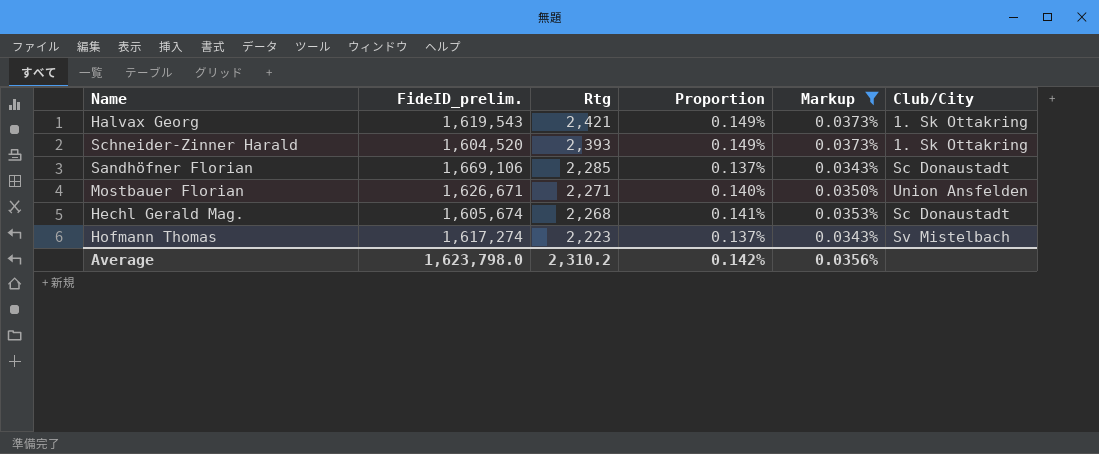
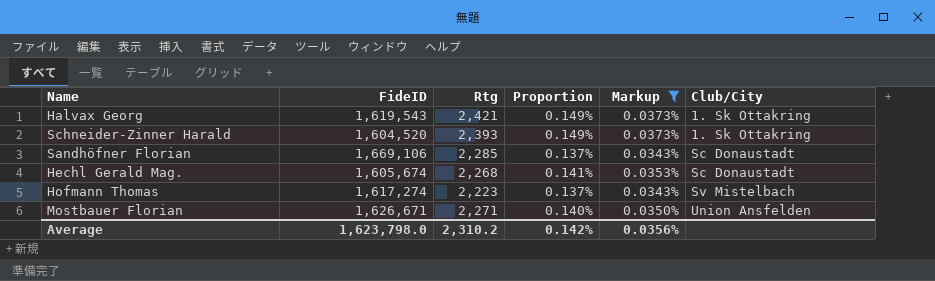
row order: Rtg descending -> Club/City ascending
column name: FideID_prelim. -> FideID

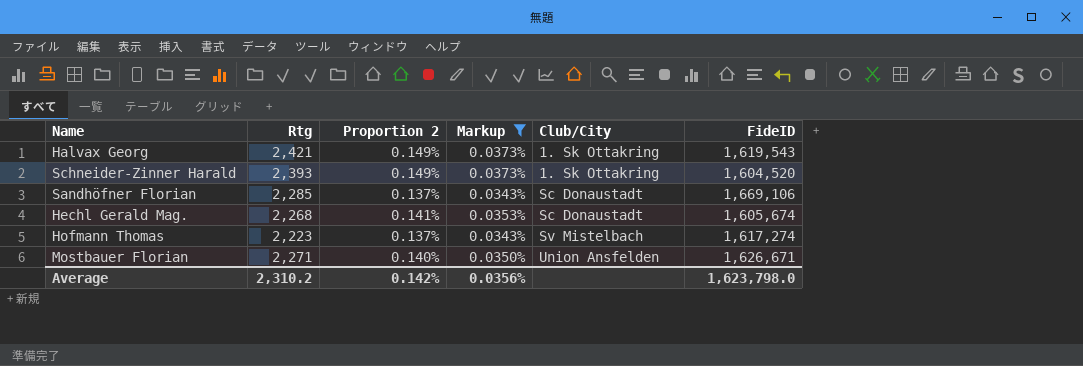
column name: Proportion -> Proportion 2
column FideID | position: 2 -> 6

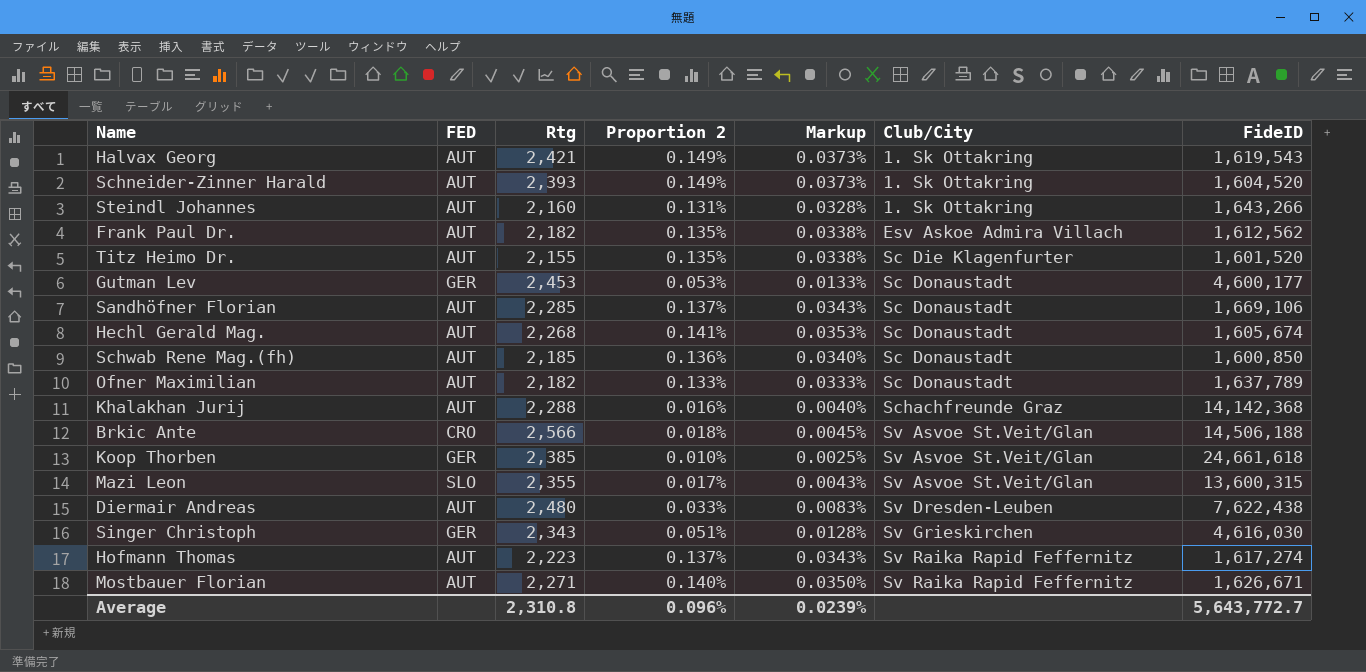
filter: Markup >= 0.0343% -> none
column FED | position: none -> 2
Hofmann Thomas | Club/City: Sv Mistelbach -> Sv Raika Rapid Feffernitz
Mostbauer Florian | Club/City: Union Ansfelden -> Sv Raika Rapid Feffernitz
Average | Rtg: 2,310.2 -> 2,310.8
Average | Proportion 2: 0.142% -> 0.096%
Average | Markup: 0.0356% -> 0.0239%
Average | FideID: 1,623,798.0 -> 5,643,772.7

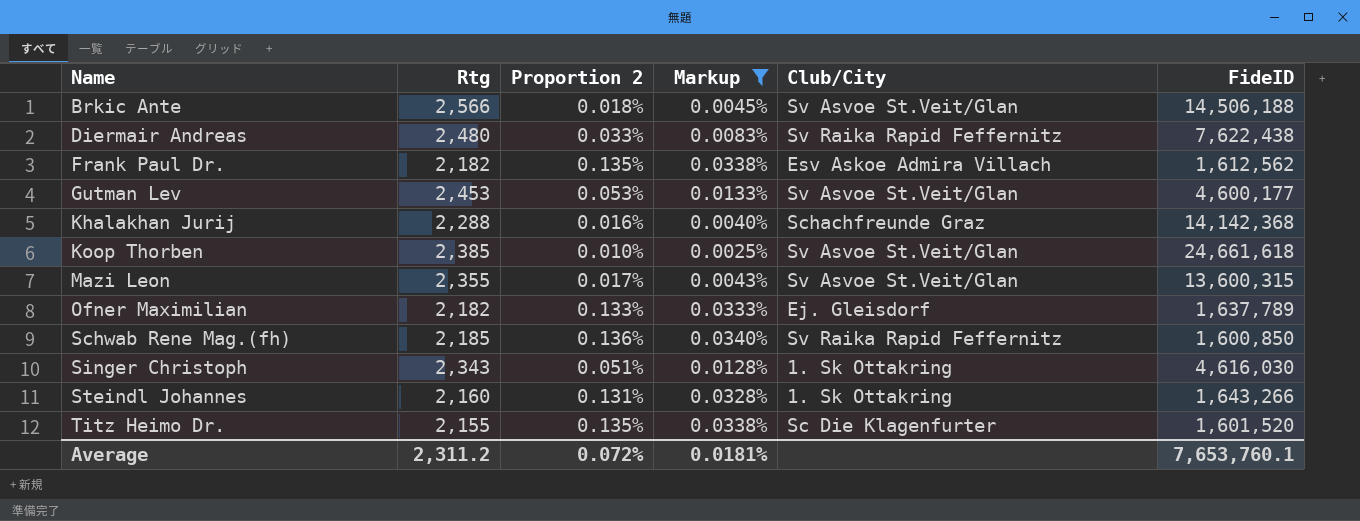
filter: none -> Markup <= 0.0340%
row order: Club/City ascending -> Name ascending
column FED | position: 2 -> none
Diermair Andreas | Club/City: Sv Dresden-Leuben -> Sv Raika Rapid Feffernitz
Gutman Lev | Club/City: Sc Donaustadt -> Sv Asvoe St.Veit/Glan
Ofner Maximilian | Club/City: Sc Donaustadt -> Ej. Gleisdorf
Schwab Rene Mag.(fh) | Club/City: Sc Donaustadt -> Sv Raika Rapid Feffernitz
Singer Christoph | Club/City: Sv Grieskirchen -> 1. Sk Ottakring
Average | Rtg: 2,310.8 -> 2,311.2
Average | Proportion 2: 0.096% -> 0.072%
Average | Markup: 0.0239% -> 0.0181%
Average | FideID: 5,643,772.7 -> 7,653,760.1

